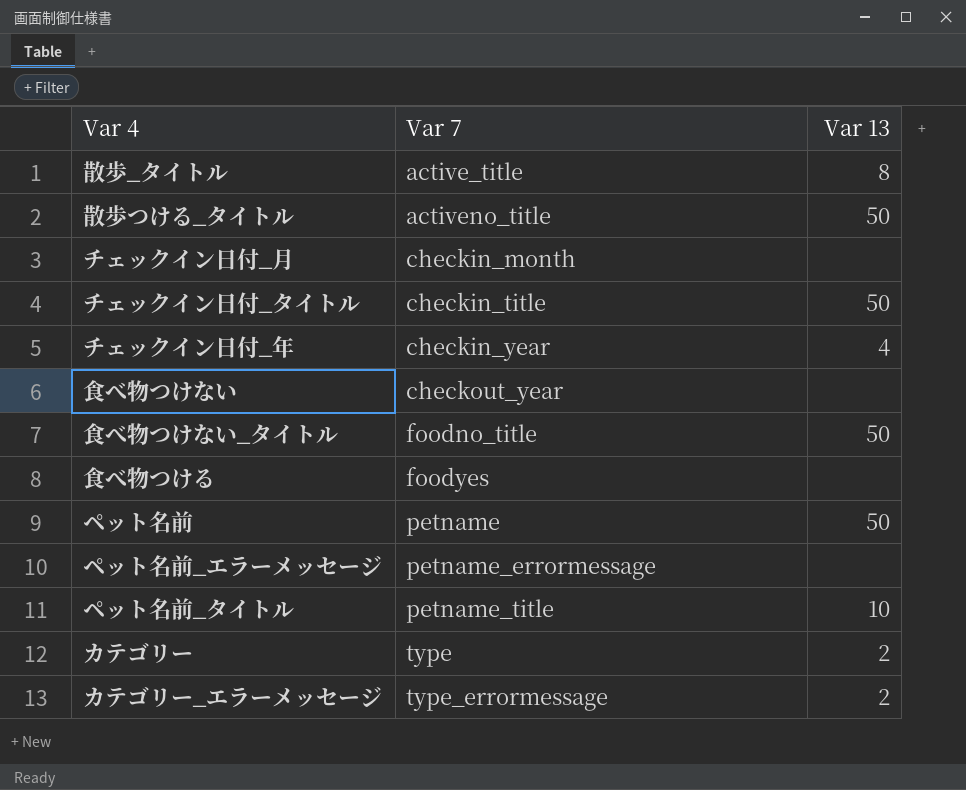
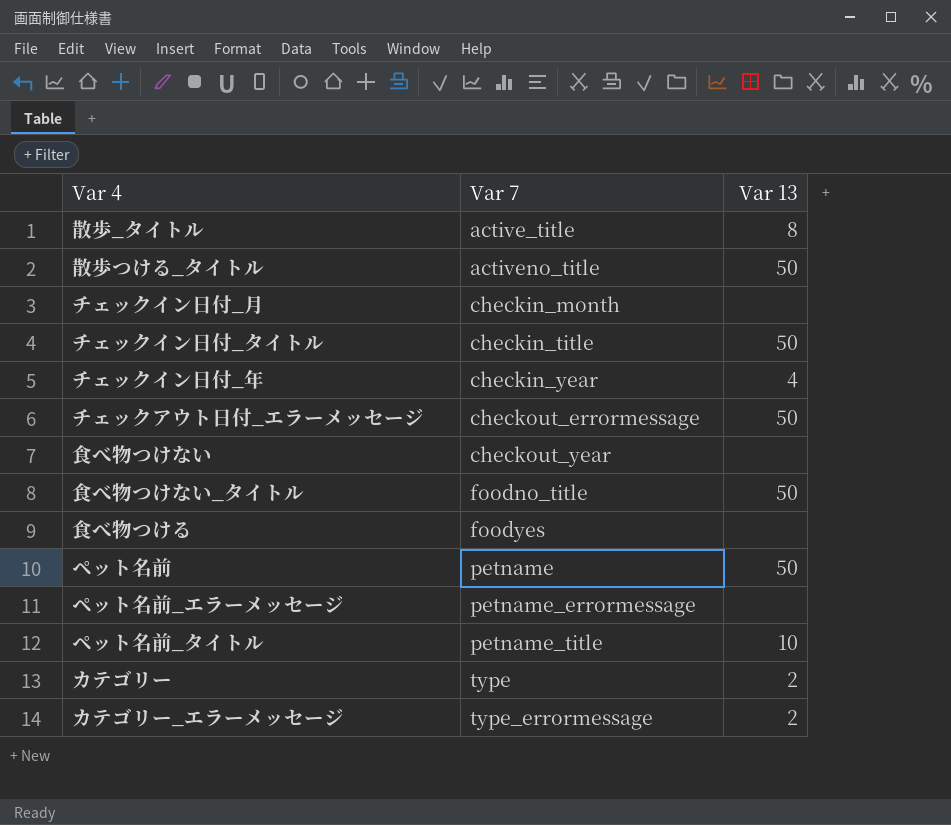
row チェックアウト日付_エラーメッセージ: none -> checkout_errormessage | 50

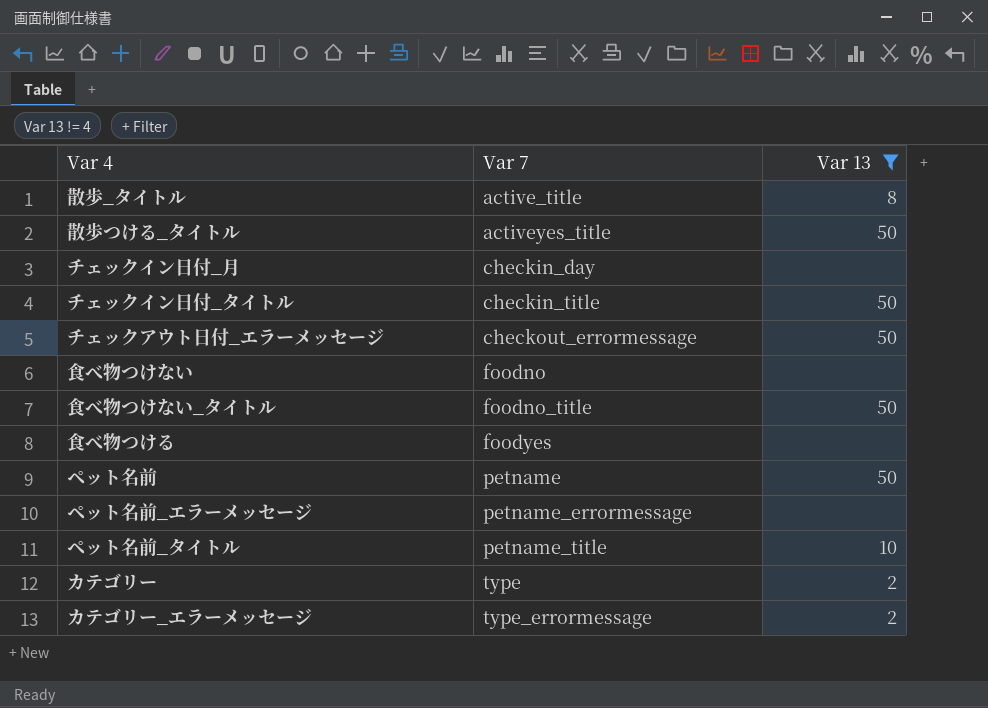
filter: none -> Var 13 != 4
散歩つける_タイトル | Var 7: activeno_title -> activeyes_title
チェックイン日付_月 | Var 7: checkin_month -> checkin_day
食べ物つけない | Var 7: checkout_year -> foodno

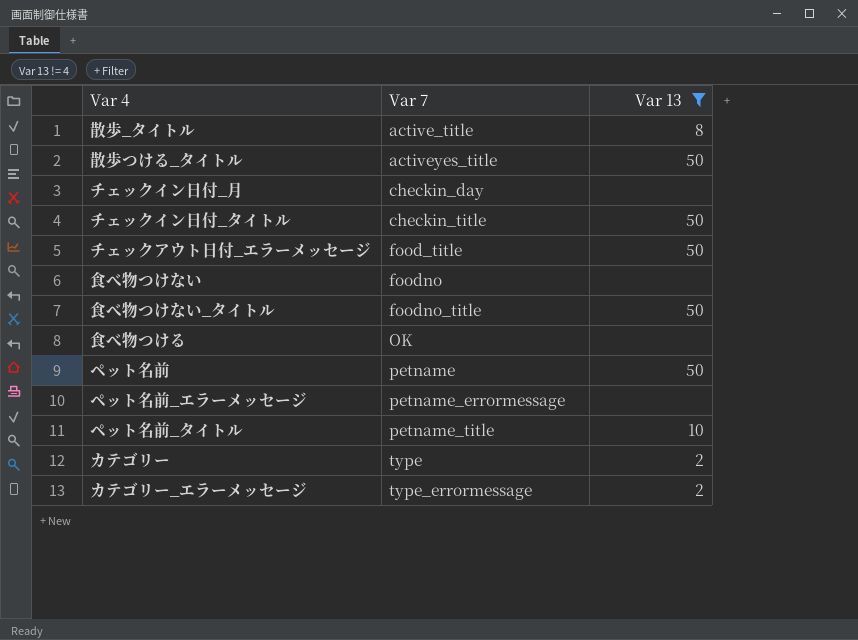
チェックアウト日付_エラーメッセージ | Var 7: checkout_errormessage -> food_title
食べ物つける | Var 7: foodyes -> OK

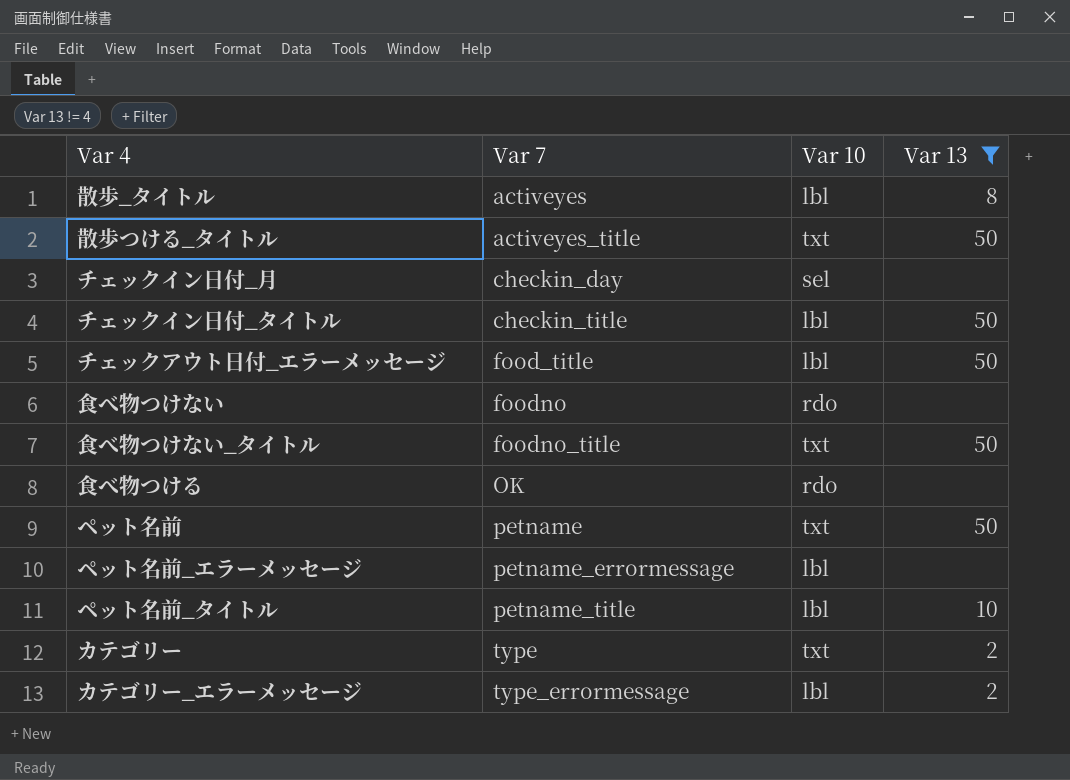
column Var 10 | position: none -> 3
散歩_タイトル | Var 7: active_title -> activeyes

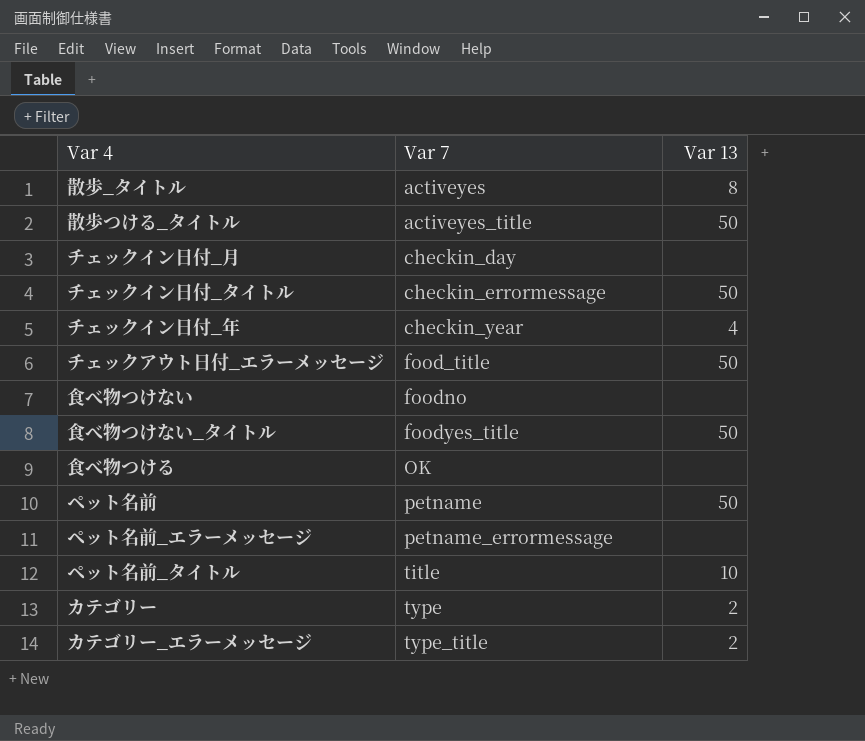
filter: Var 13 != 4 -> none
column Var 10 | position: 3 -> none
チェックイン日付_タイトル | Var 7: checkin_title -> checkin_errormessage
食べ物つけない_タイトル | Var 7: foodno_title -> foodyes_title
ペット名前_タイトル | Var 7: petname_title -> title
カテゴリー_エラーメッセージ | Var 7: type_errormessage -> type_title

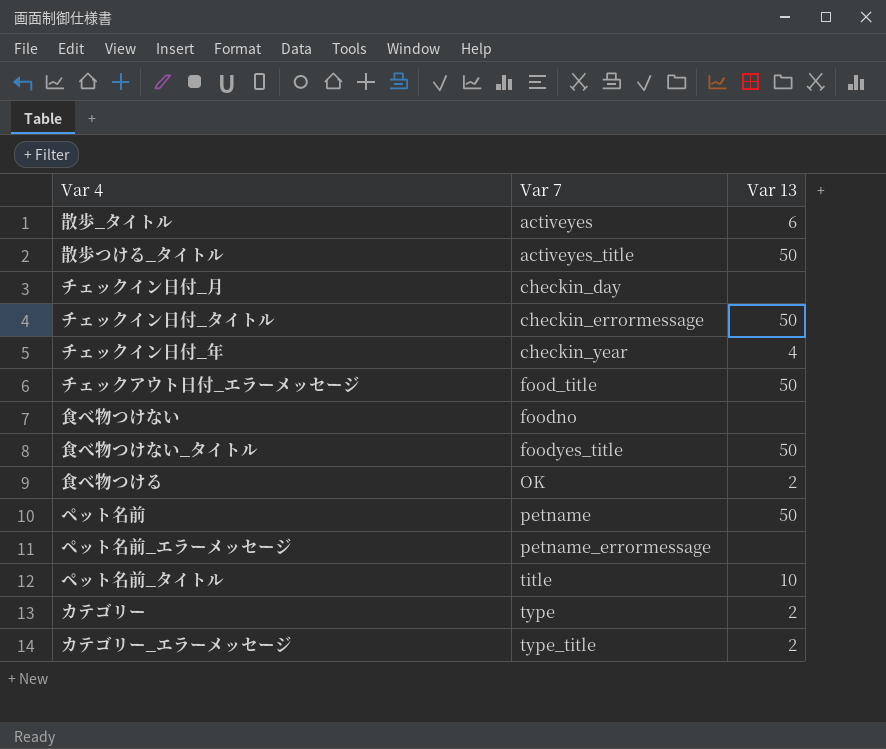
散歩_タイトル | Var 13: 8 -> 6
食べ物つける | Var 13: none -> 2

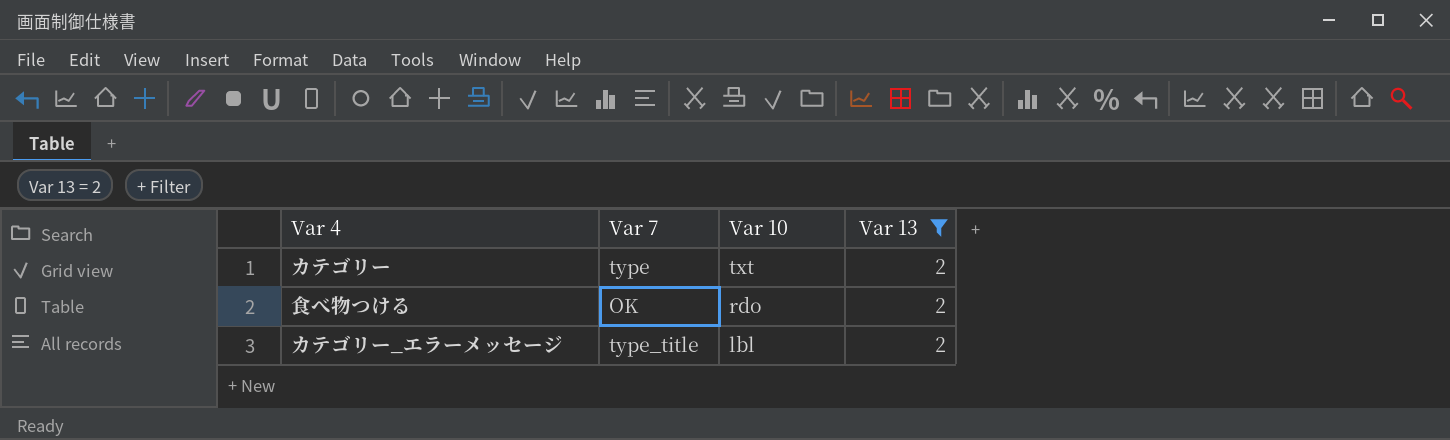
filter: none -> Var 13 = 2
row order: Var 7 ascending -> Var 10 descending
column Var 10 | position: none -> 3

